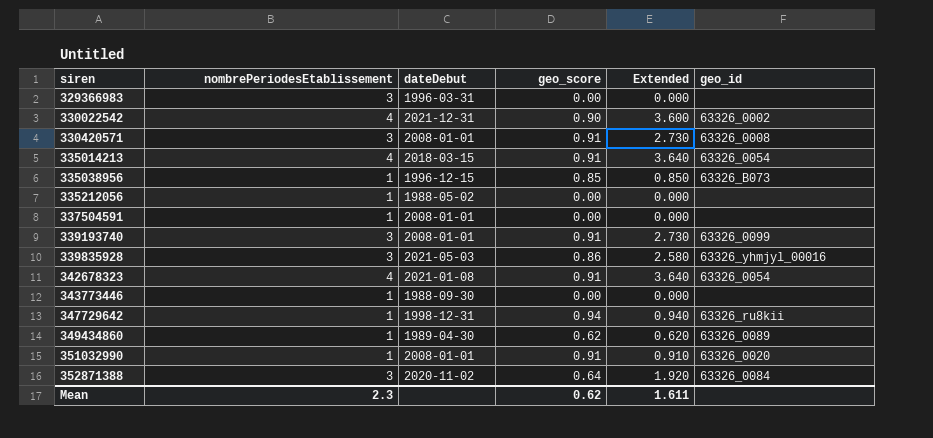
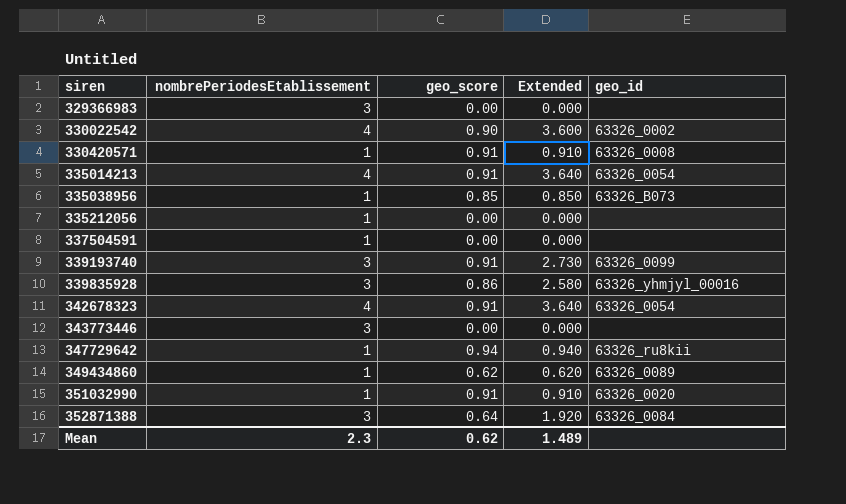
column dateDebut | position: 3 -> none
330420571 | nombrePeriodesEtablissement: 3 -> 1
330420571 | Extended: 2.730 -> 0.910
343773446 | nombrePeriodesEtablissement: 1 -> 3
Mean | Extended: 1.611 -> 1.489

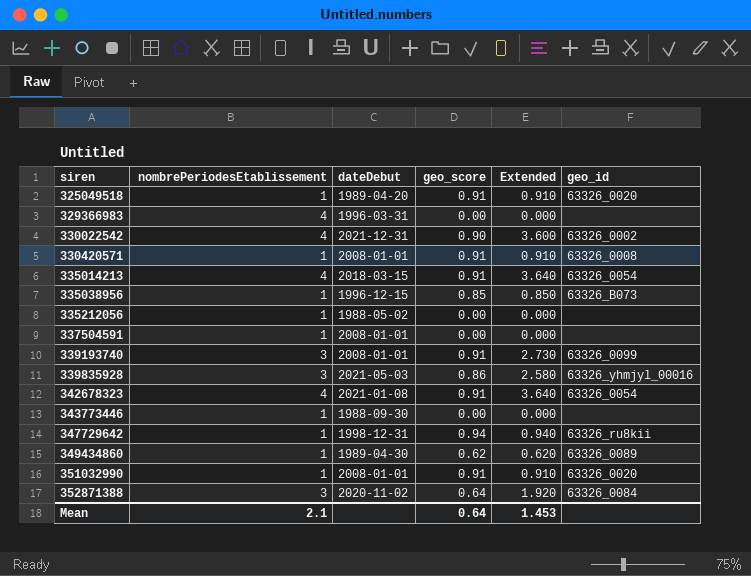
column dateDebut | position: none -> 3
row 325049518: none -> 1 | 1989-04-20 | 0.91 | 0.910 | 63326_0020
329366983 | nombrePeriodesEtablissement: 3 -> 4
343773446 | nombrePeriodesEtablissement: 3 -> 1
Mean | nombrePeriodesEtablissement: 2.3 -> 2.1
Mean | geo_score: 0.62 -> 0.64
Mean | Extended: 1.489 -> 1.453

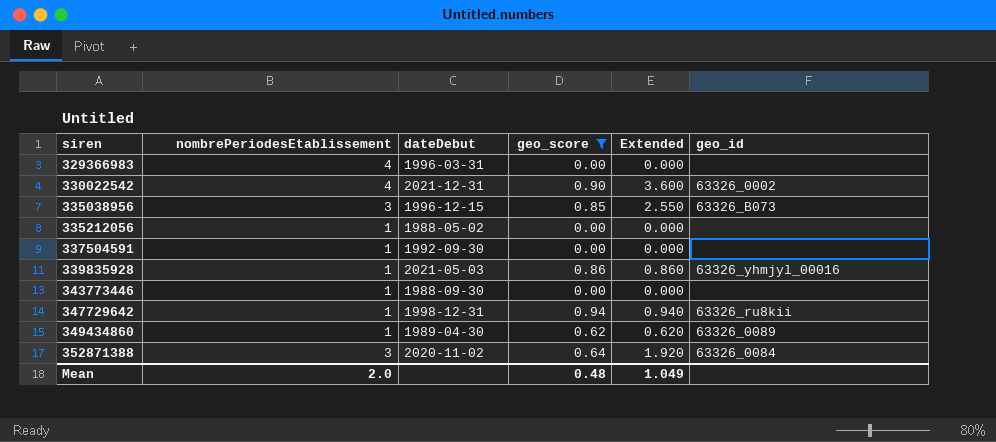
filter: none -> geo_score != 0.91
335038956 | nombrePeriodesEtablissement: 1 -> 3
335038956 | Extended: 0.850 -> 2.550
337504591 | dateDebut: 2008-01-01 -> 1992-09-30
339835928 | nombrePeriodesEtablissement: 3 -> 1
339835928 | Extended: 2.580 -> 0.860
Mean | nombrePeriodesEtablissement: 2.1 -> 2.0
Mean | geo_score: 0.64 -> 0.48
Mean | Extended: 1.453 -> 1.049

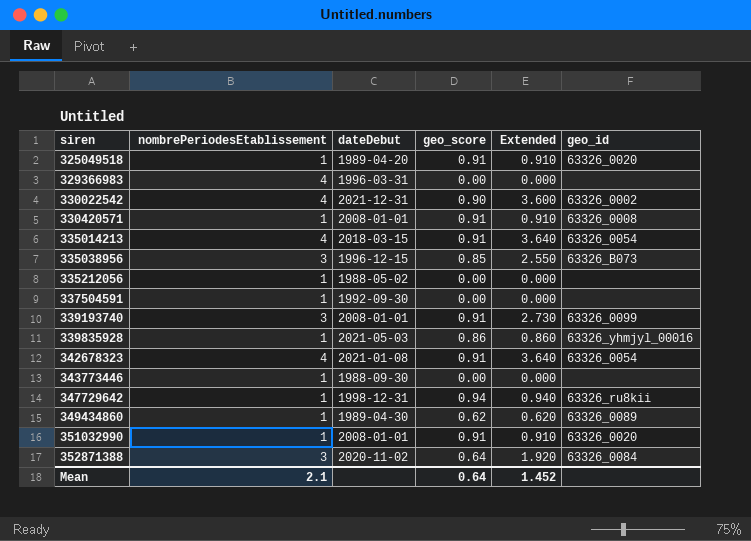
filter: geo_score != 0.91 -> none
Mean | nombrePeriodesEtablissement: 2.0 -> 2.1
Mean | geo_score: 0.48 -> 0.64
Mean | Extended: 1.049 -> 1.452

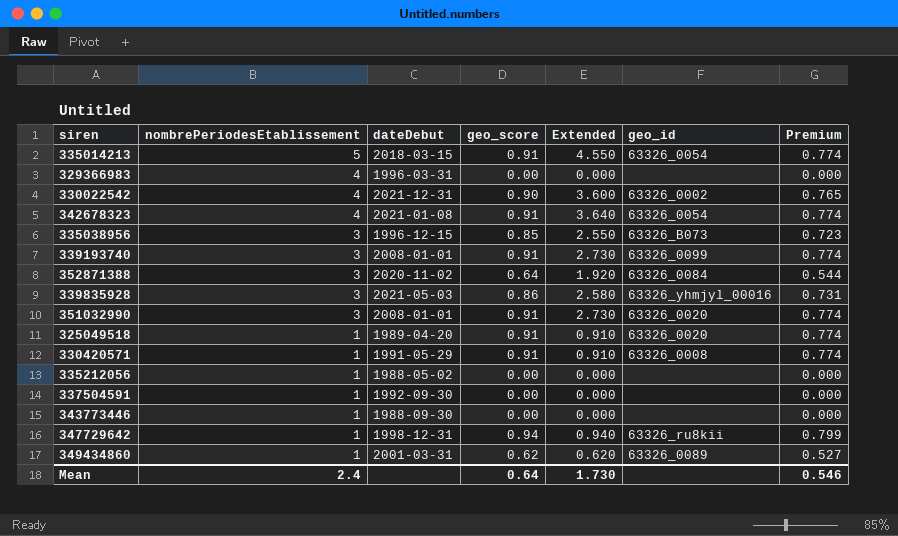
row order: siren ascending -> nombrePeriodesEtablissement descending
column Premium | formula: none -> [geo_score] * 0.85
335014213 | nombrePeriodesEtablissement: 4 -> 5
335014213 | Extended: 3.640 -> 4.550
339835928 | nombrePeriodesEtablissement: 1 -> 3
339835928 | Extended: 0.860 -> 2.580
351032990 | nombrePeriodesEtablissement: 1 -> 3
351032990 | Extended: 0.910 -> 2.730
330420571 | dateDebut: 2008-01-01 -> 1991-05-29
349434860 | dateDebut: 1989-04-30 -> 2001-03-31
Mean | nombrePeriodesEtablissement: 2.1 -> 2.4
Mean | Extended: 1.452 -> 1.730

